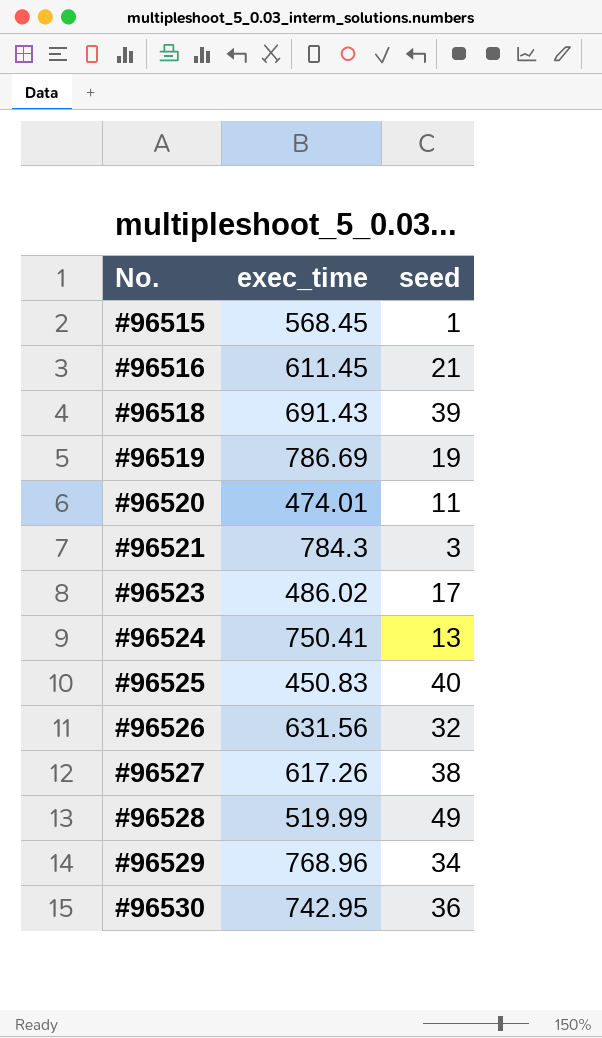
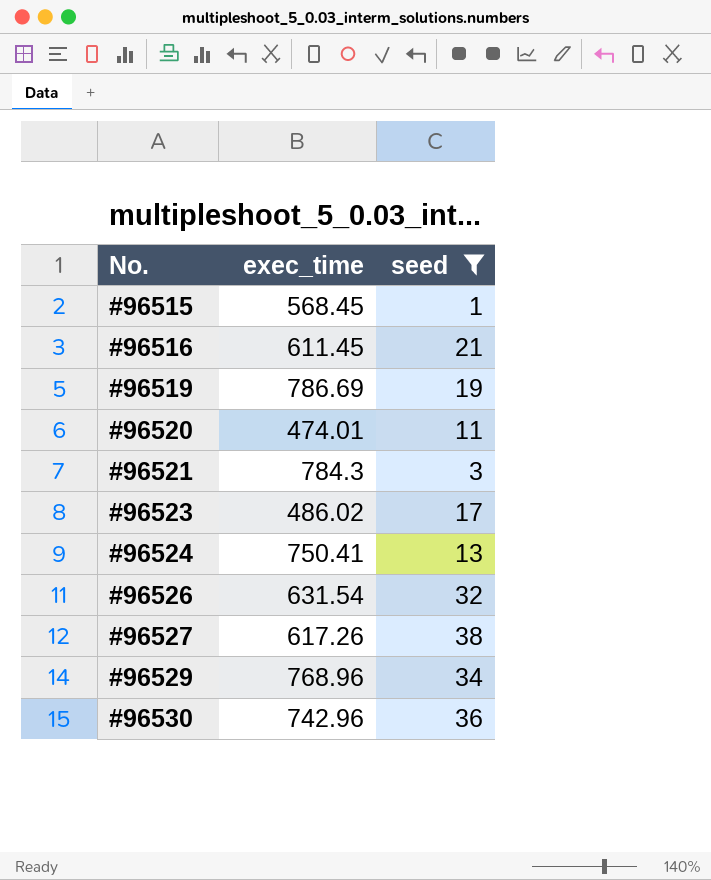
filter: none -> seed <= 38
#96526 | exec_time: 631.56 -> 631.54
#96530 | exec_time: 742.95 -> 742.96

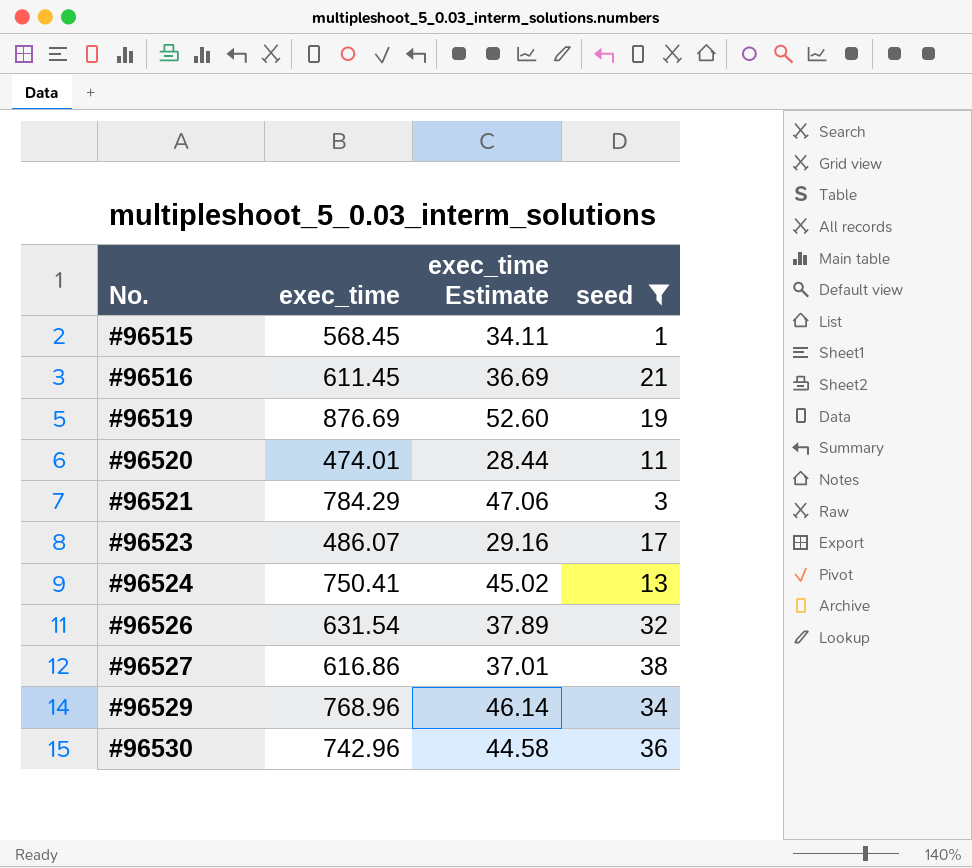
column exec_time Estimate | formula: none -> [exec_time] * 0.06
#96519 | exec_time: 786.69 -> 876.69
#96521 | exec_time: 784.3 -> 784.29
#96523 | exec_time: 486.02 -> 486.07
#96527 | exec_time: 617.26 -> 616.86

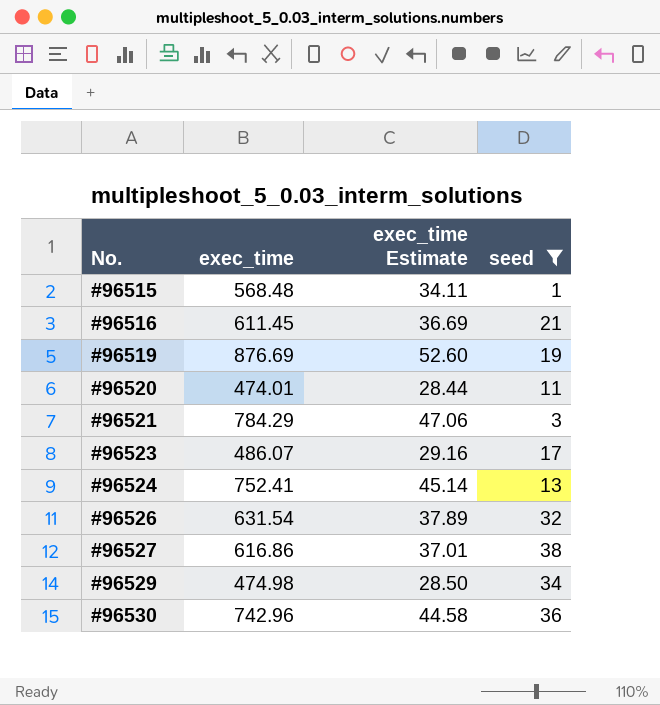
#96515 | exec_time: 568.45 -> 568.48
#96524 | exec_time: 750.41 -> 752.41
#96524 | exec_time Estimate: 45.02 -> 45.14
#96529 | exec_time: 768.96 -> 474.98
#96529 | exec_time Estimate: 46.14 -> 28.50

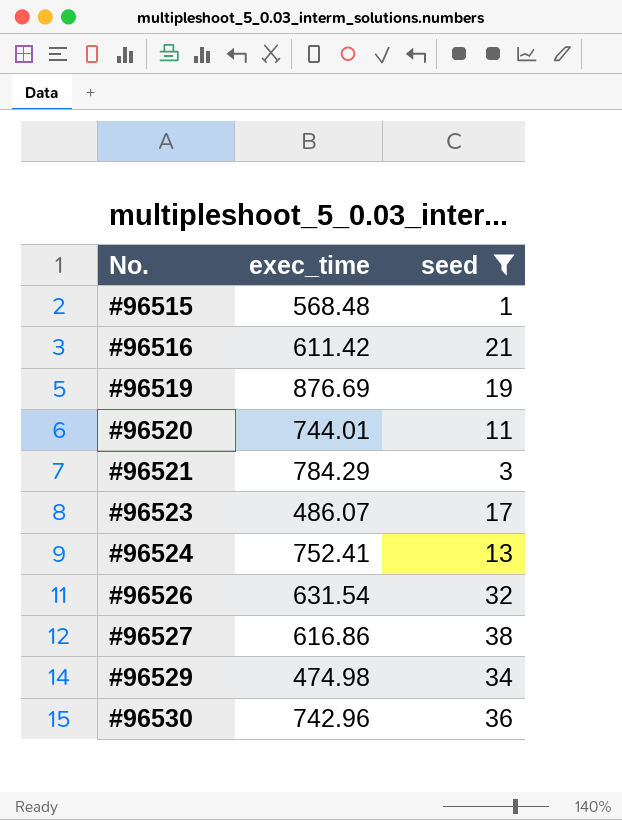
column exec_time Estimate | formula: [exec_time] * 0.06 -> none
#96516 | exec_time: 611.45 -> 611.42
#96520 | exec_time: 474.01 -> 744.01

